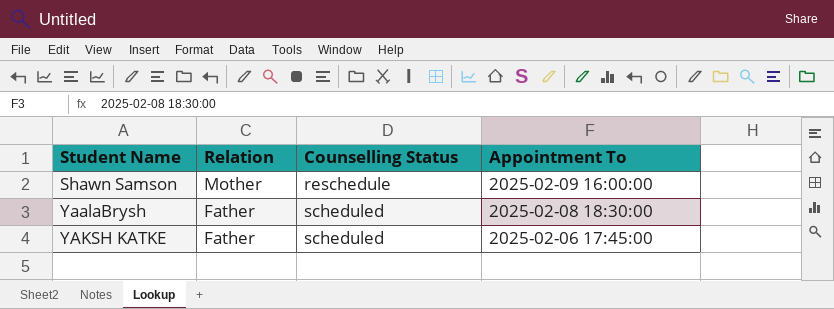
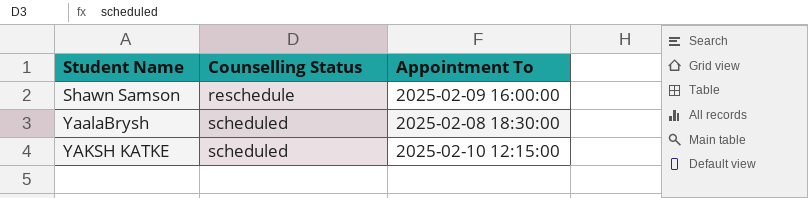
column Relation | position: 2 -> none
YAKSH KATKE | Appointment To: 2025-02-06 17:45:00 -> 2025-02-10 12:15:00

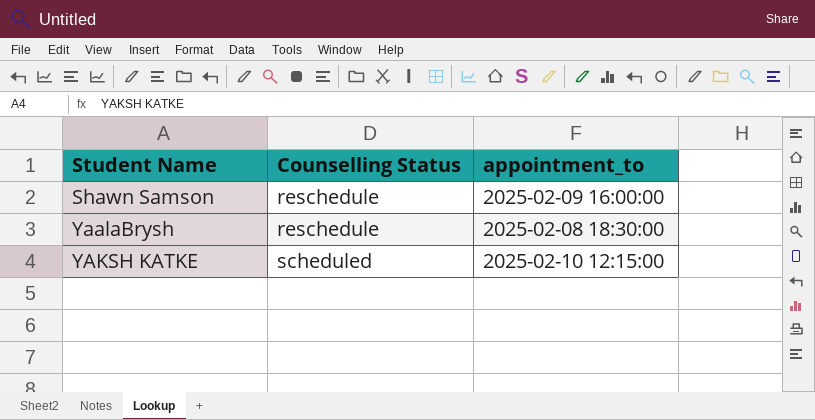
column name: Appointment To -> appointment_to
YaalaBrysh | Counselling Status: scheduled -> reschedule

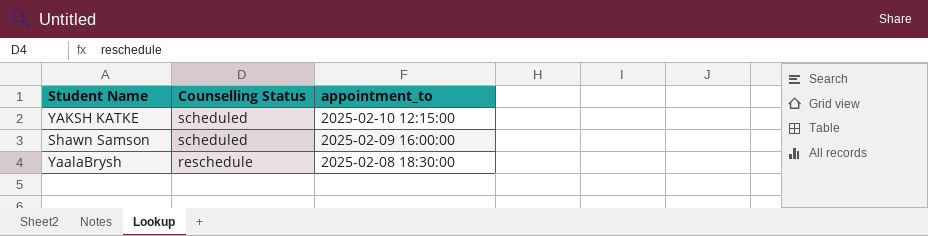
row order: Student Name ascending -> Counselling Status descending
Shawn Samson | Counselling Status: reschedule -> scheduled

